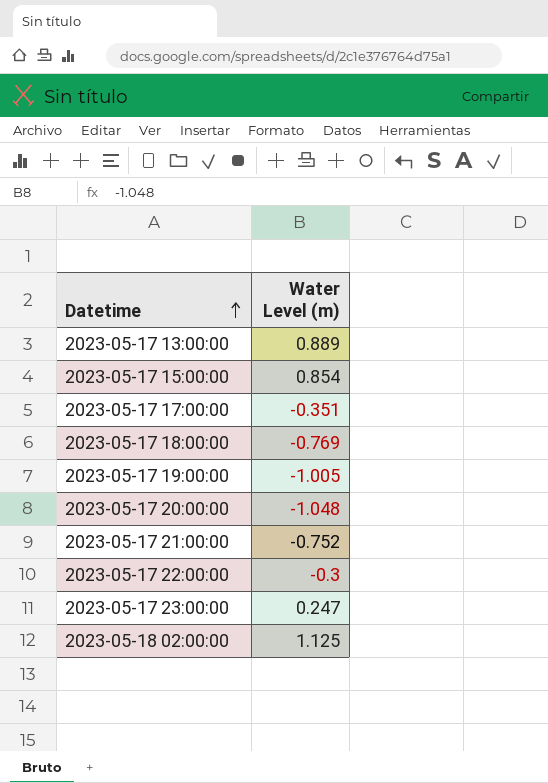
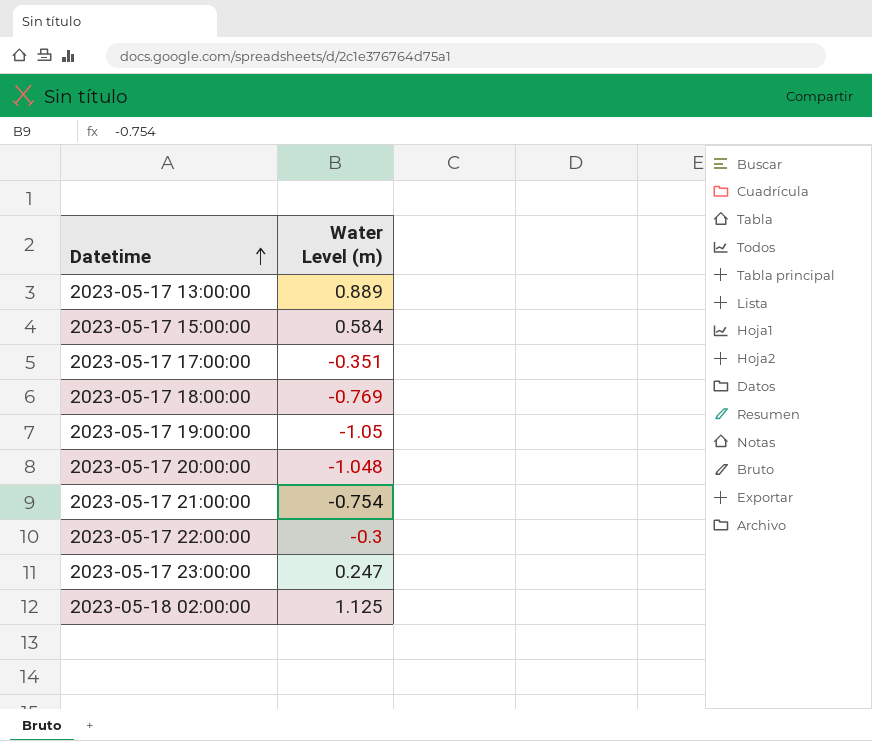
2023-05-17 15:00:00 | Water Level (m): 0.854 -> 0.584
2023-05-17 19:00:00 | Water Level (m): -1.005 -> -1.05
2023-05-17 21:00:00 | Water Level (m): -0.752 -> -0.754

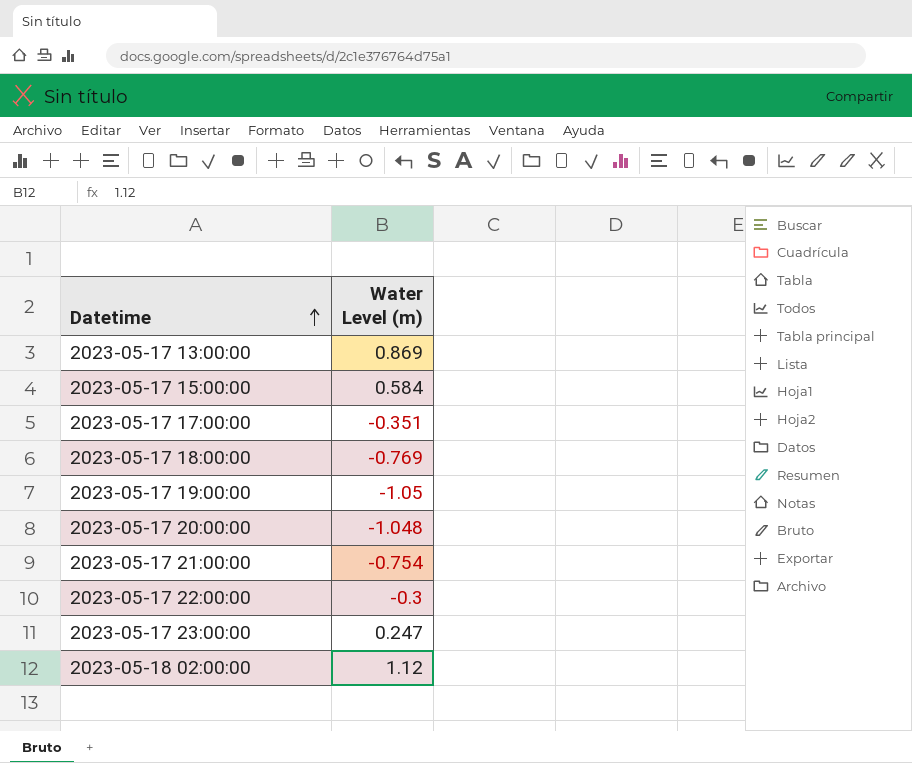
2023-05-17 13:00:00 | Water Level (m): 0.889 -> 0.869
2023-05-18 02:00:00 | Water Level (m): 1.125 -> 1.12

